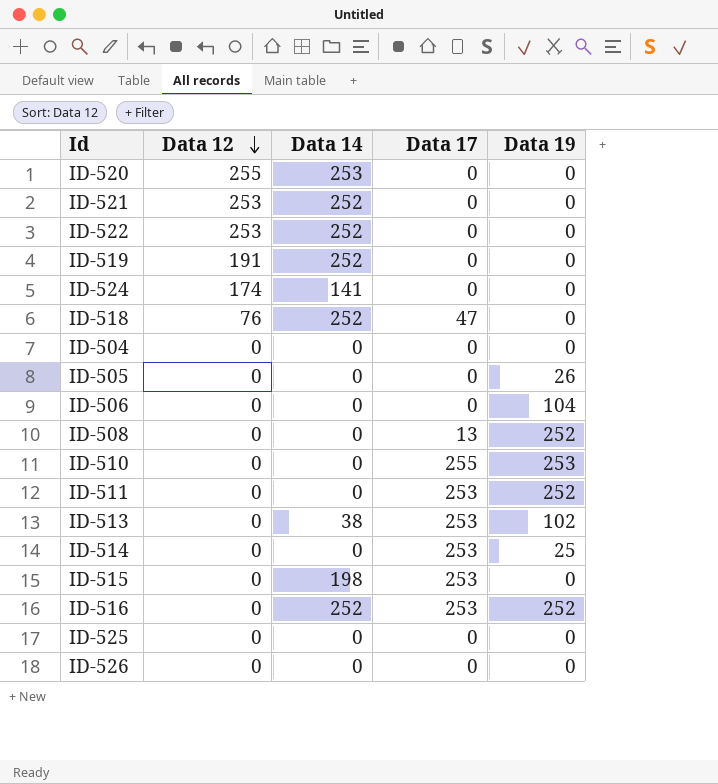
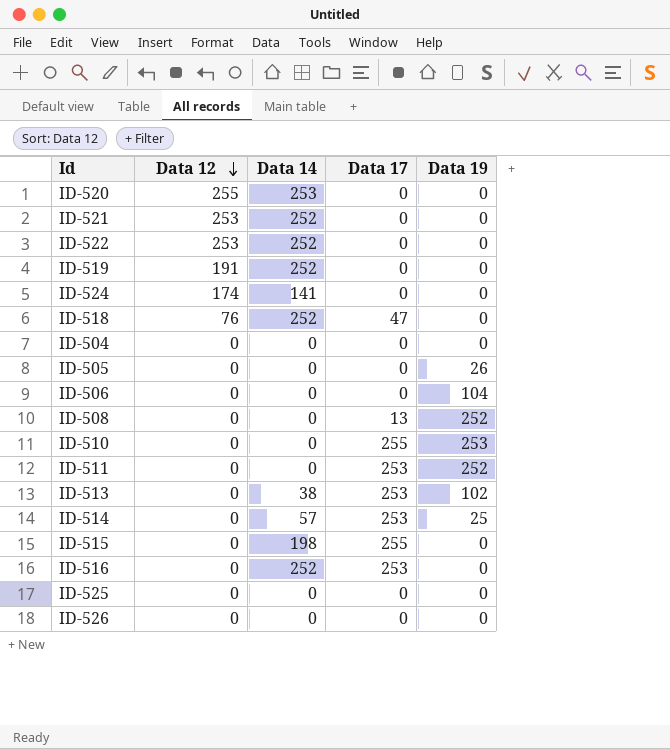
ID-514 | Data 14: 0 -> 57
ID-515 | Data 17: 253 -> 255
ID-516 | Data 19: 252 -> 0

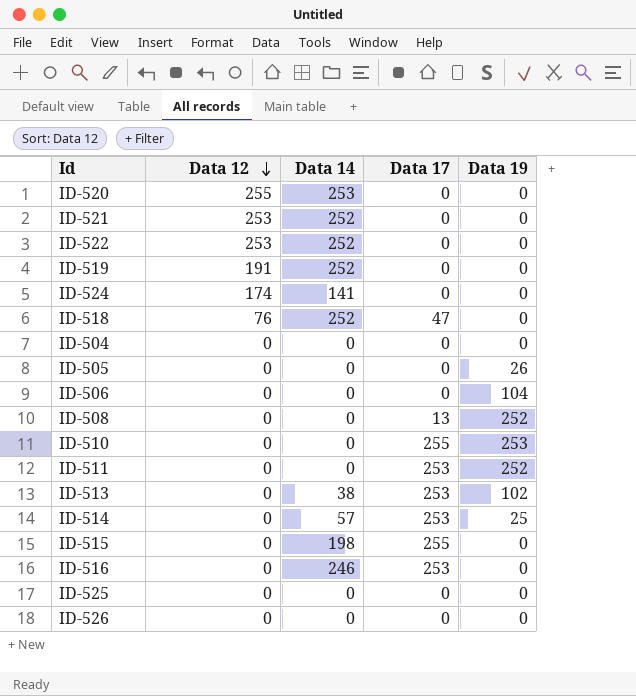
ID-516 | Data 14: 252 -> 246

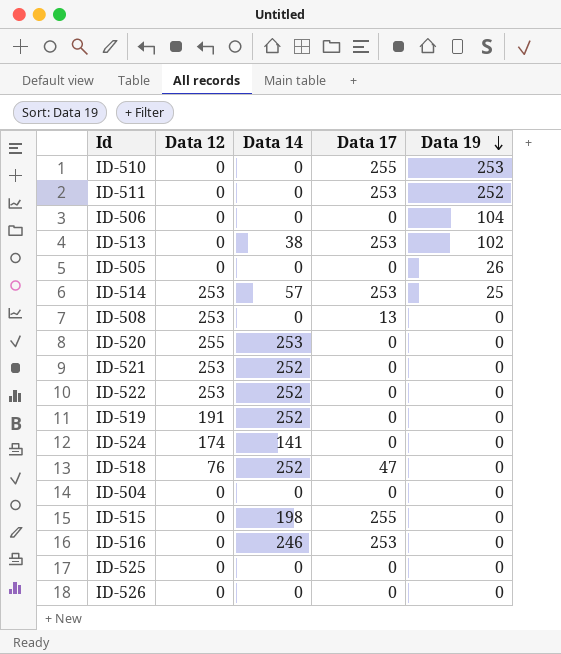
row order: Data 12 descending -> Data 19 descending
ID-514 | Data 12: 0 -> 253
ID-508 | Data 12: 0 -> 253
ID-508 | Data 19: 252 -> 0

